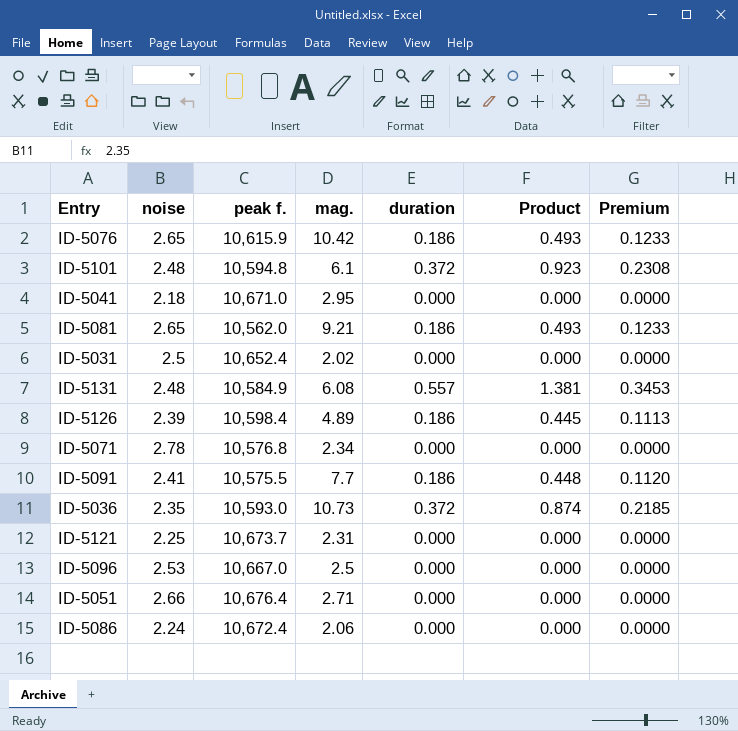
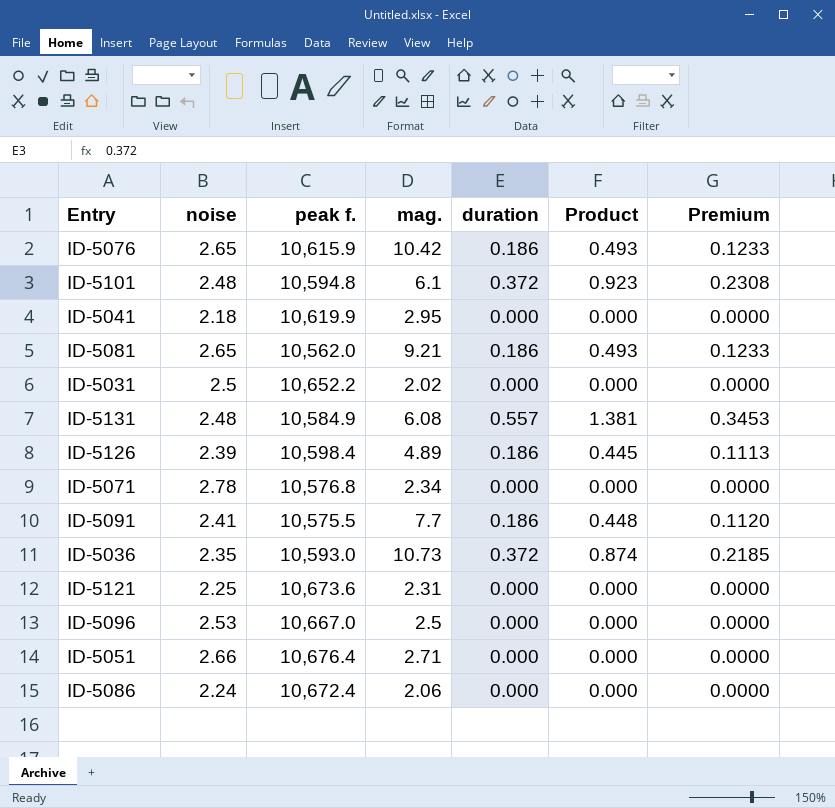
ID-5041 | peak f.: 10,671.0 -> 10,619.9
ID-5031 | peak f.: 10,652.4 -> 10,652.2
ID-5121 | peak f.: 10,673.7 -> 10,673.6

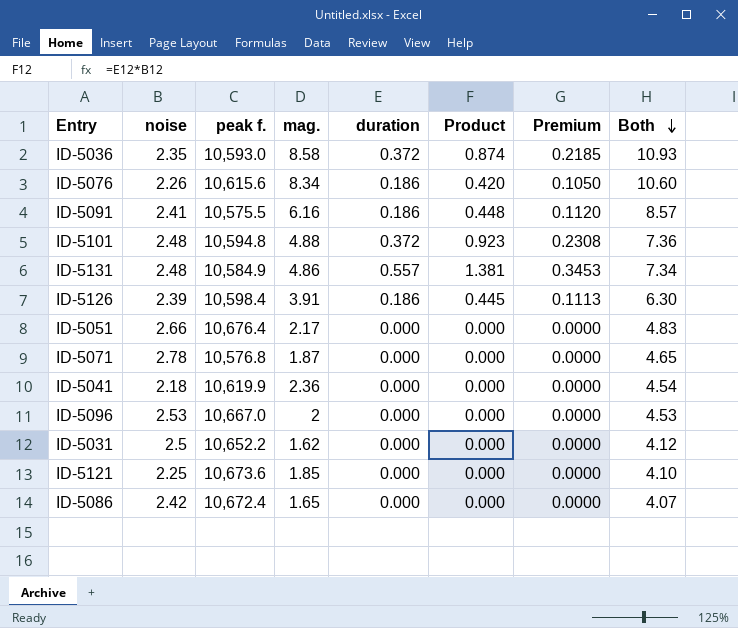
row order: none -> Both descending
column Both | formula: none -> [noise] + [mag.]
row ID-5081: 2.65 | 10,562.0 | 9.21 | 0.186 | 0.493 | 0.1233 -> none
ID-5036 | mag.: 10.73 -> 8.58
ID-5076 | noise: 2.65 -> 2.26
ID-5076 | peak f.: 10,615.9 -> 10,615.6
ID-5076 | mag.: 10.42 -> 8.34
ID-5076 | Product: 0.493 -> 0.420
ID-5076 | Premium: 0.1233 -> 0.1050
ID-5091 | mag.: 7.7 -> 6.16
ID-5101 | mag.: 6.1 -> 4.88
ID-5131 | mag.: 6.08 -> 4.86
ID-5126 | mag.: 4.89 -> 3.91
ID-5051 | mag.: 2.71 -> 2.17
ID-5071 | mag.: 2.34 -> 1.87
ID-5041 | mag.: 2.95 -> 2.36
ID-5096 | mag.: 2.5 -> 2
ID-5031 | mag.: 2.02 -> 1.62
ID-5121 | mag.: 2.31 -> 1.85
ID-5086 | noise: 2.24 -> 2.42
ID-5086 | mag.: 2.06 -> 1.65

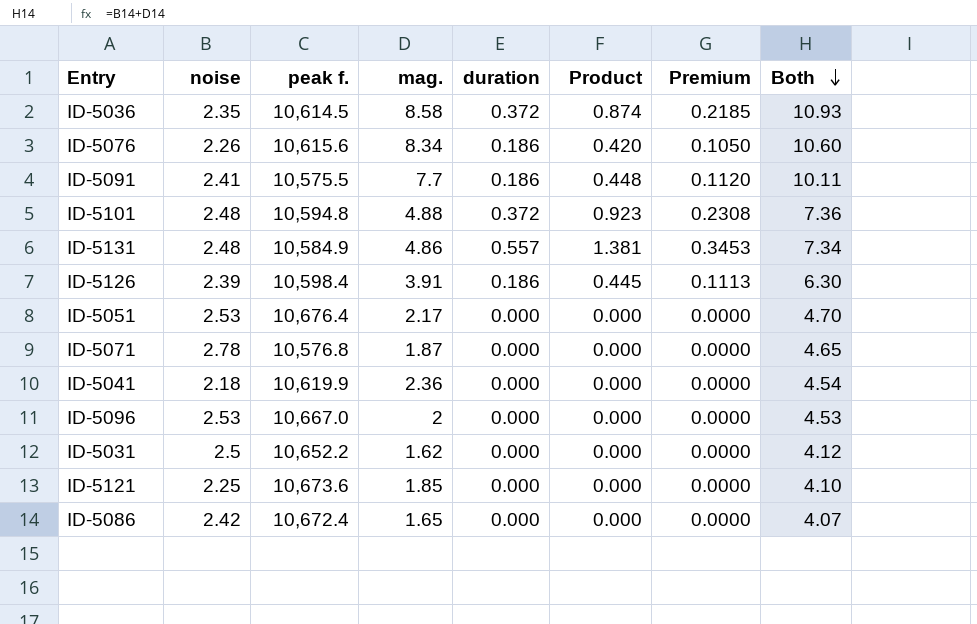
ID-5036 | peak f.: 10,593.0 -> 10,614.5
ID-5091 | mag.: 6.16 -> 7.7
ID-5091 | Both: 8.57 -> 10.11
ID-5051 | noise: 2.66 -> 2.53
ID-5051 | Both: 4.83 -> 4.70

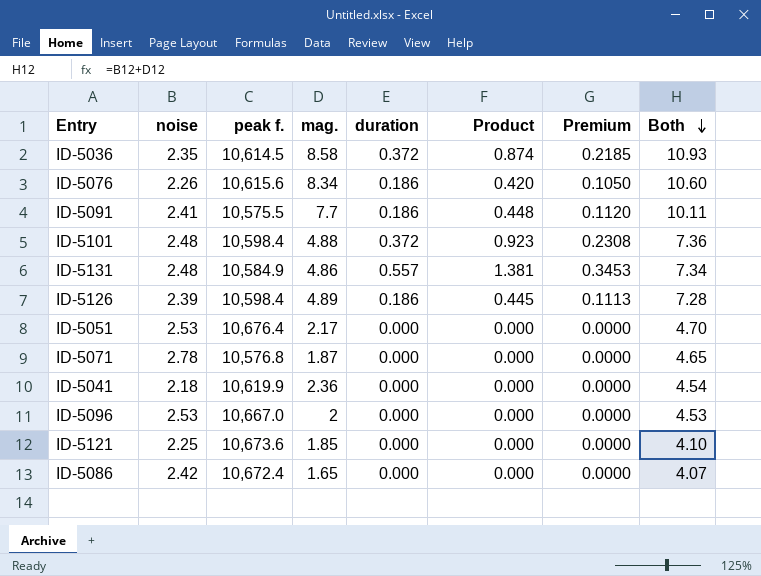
row ID-5031: 2.5 | 10,652.2 | 1.62 | 0.000 | 0.000 | 0.0000 | 4.12 -> none
ID-5101 | peak f.: 10,594.8 -> 10,598.4
ID-5126 | mag.: 3.91 -> 4.89
ID-5126 | Both: 6.30 -> 7.28

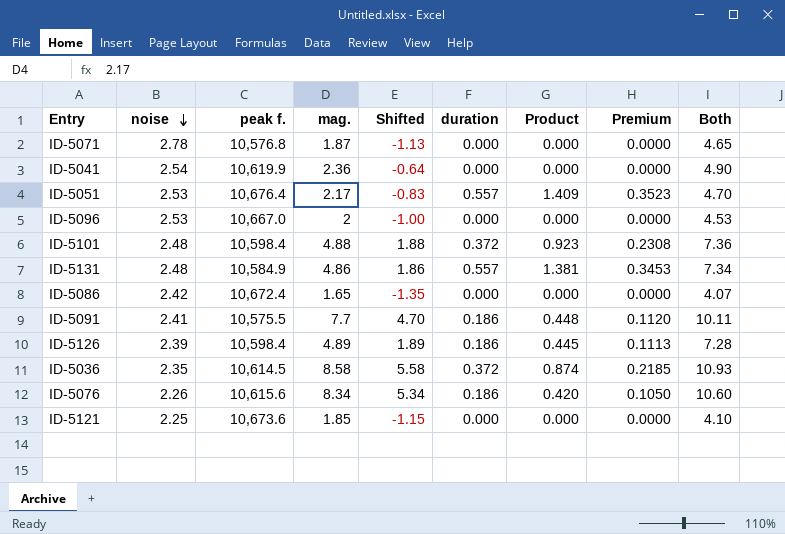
row order: Both descending -> noise descending
column Shifted | formula: none -> [mag.] - 3
ID-5041 | noise: 2.18 -> 2.54
ID-5041 | Both: 4.54 -> 4.90
ID-5051 | duration: 0.000 -> 0.557
ID-5051 | Product: 0.000 -> 1.409
ID-5051 | Premium: 0.0000 -> 0.3523

